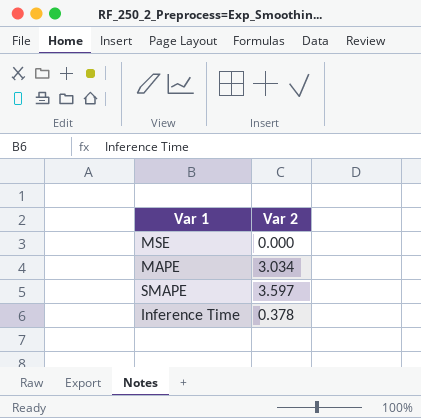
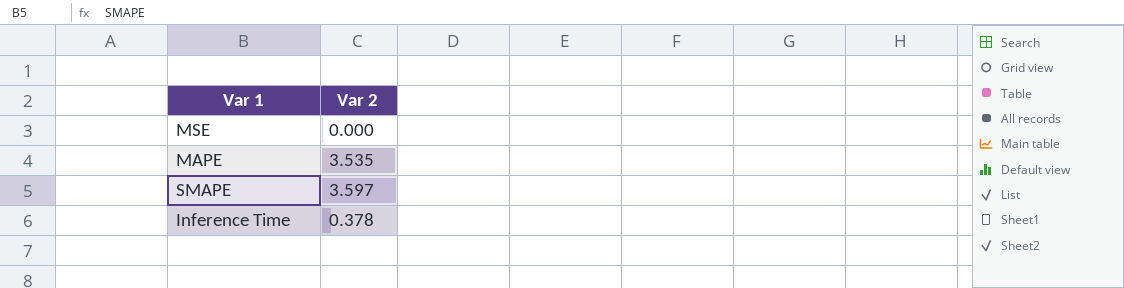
MAPE | Var 2: 3.034 -> 3.535

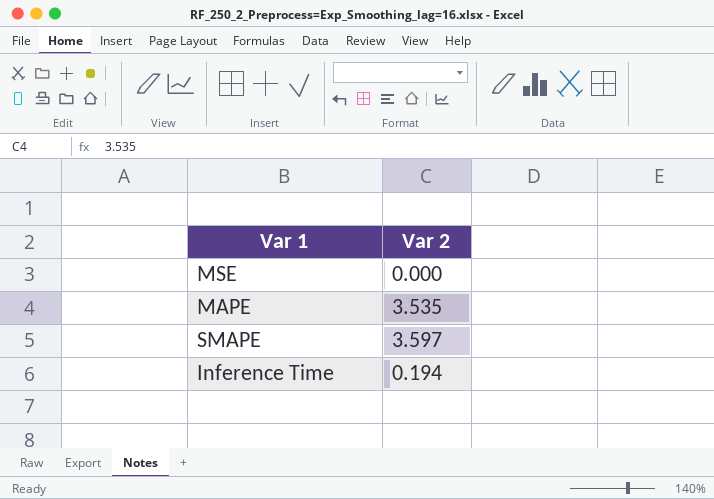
Inference Time | Var 2: 0.378 -> 0.194

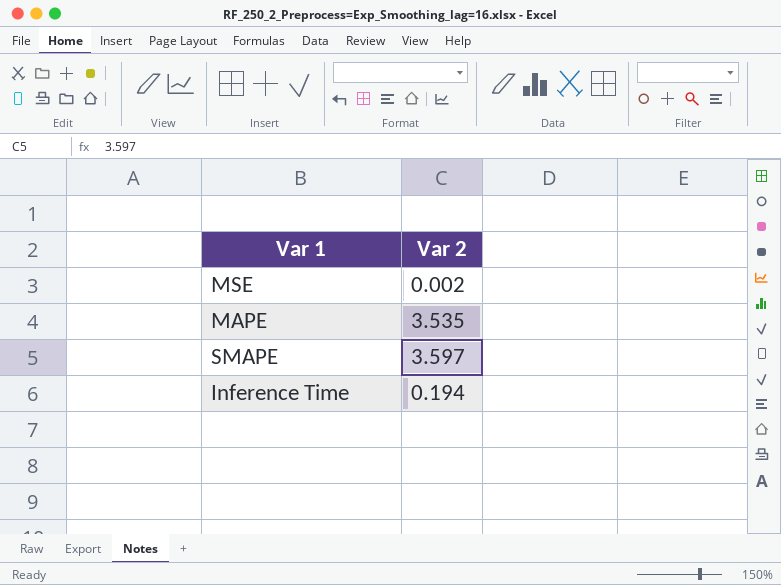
MSE | Var 2: 0.000 -> 0.002

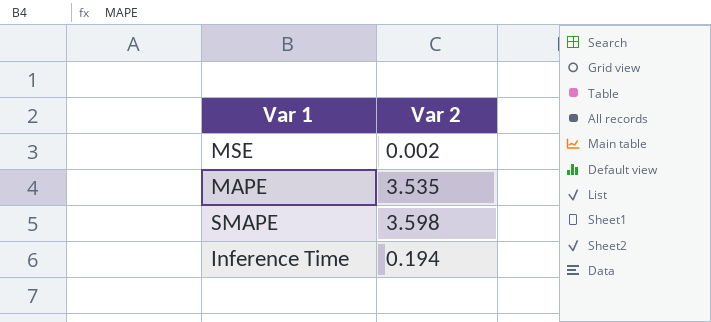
SMAPE | Var 2: 3.597 -> 3.598

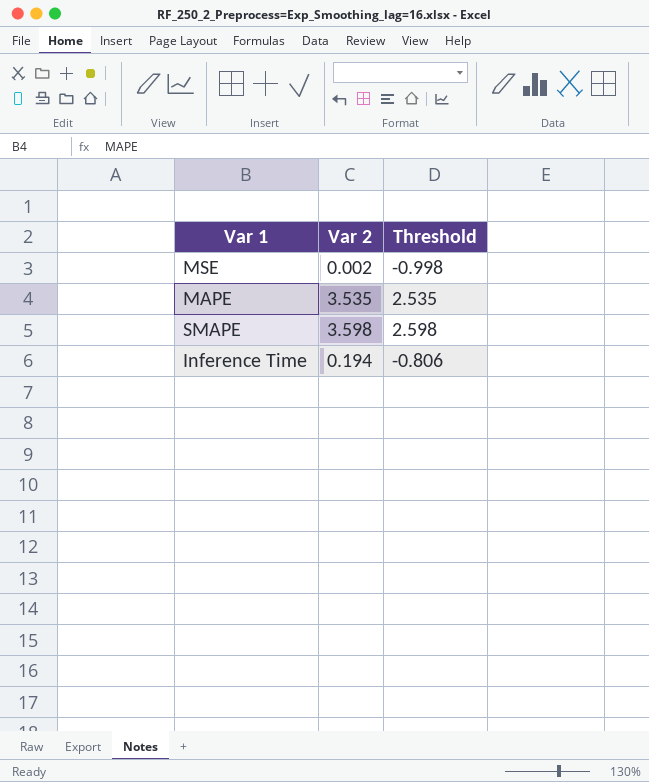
column Threshold | formula: none -> [Var 2] - 1

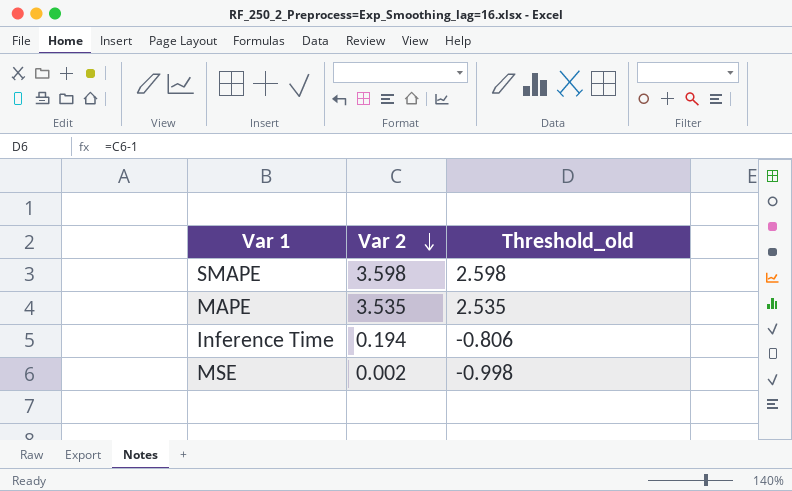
row order: none -> Var 2 descending
column name: Threshold -> Threshold_old

